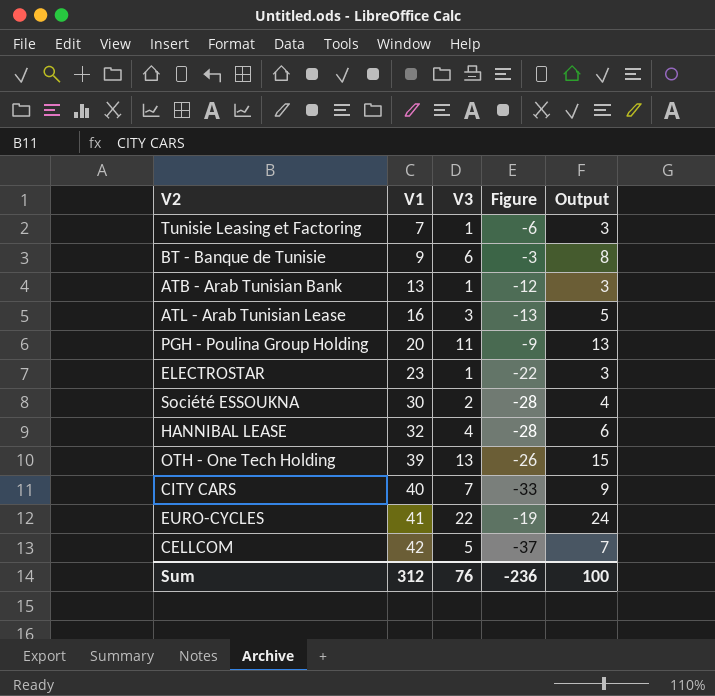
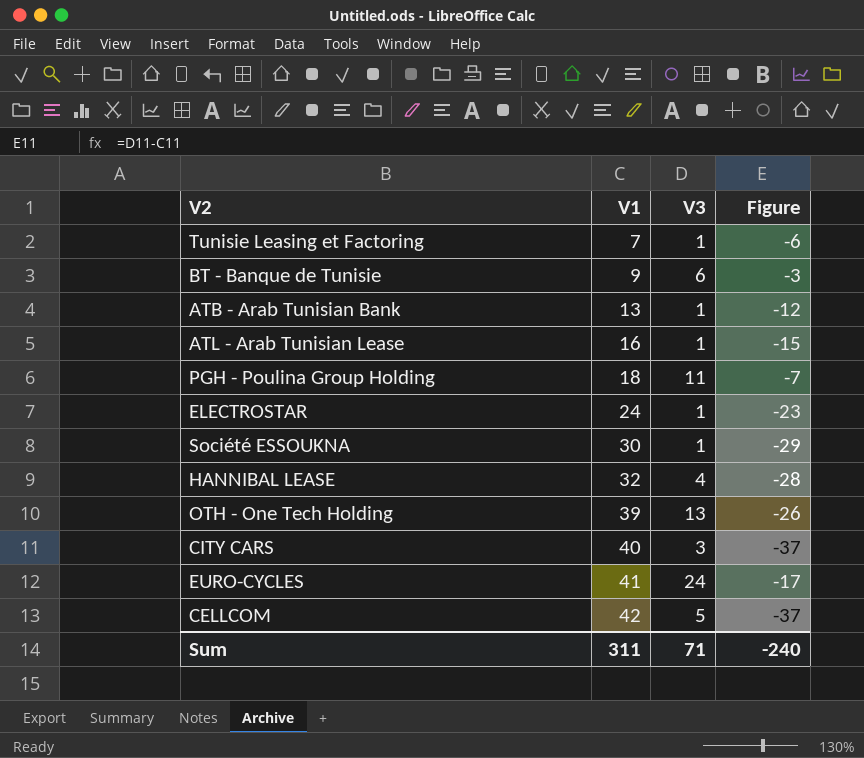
column Output | formula: [V3] + 2 -> none
ATL - Arab Tunisian Lease | V3: 3 -> 1
ATL - Arab Tunisian Lease | Figure: -13 -> -15
PGH - Poulina Group Holding | V1: 20 -> 18
PGH - Poulina Group Holding | Figure: -9 -> -7
ELECTROSTAR | V1: 23 -> 24
ELECTROSTAR | Figure: -22 -> -23
Société ESSOUKNA | V3: 2 -> 1
Société ESSOUKNA | Figure: -28 -> -29
CITY CARS | V3: 7 -> 3
CITY CARS | Figure: -33 -> -37
EURO-CYCLES | V3: 22 -> 24
EURO-CYCLES | Figure: -19 -> -17
Sum | V1: 312 -> 311
Sum | V3: 76 -> 71
Sum | Figure: -236 -> -240

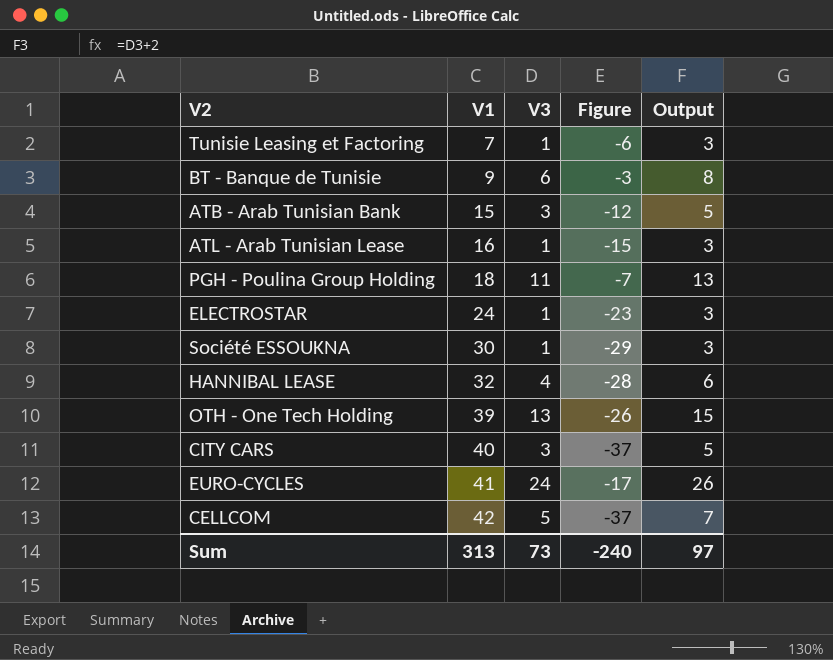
column Output | formula: none -> [V3] + 2
ATB - Arab Tunisian Bank | V1: 13 -> 15
ATB - Arab Tunisian Bank | V3: 1 -> 3
Sum | V1: 311 -> 313
Sum | V3: 71 -> 73

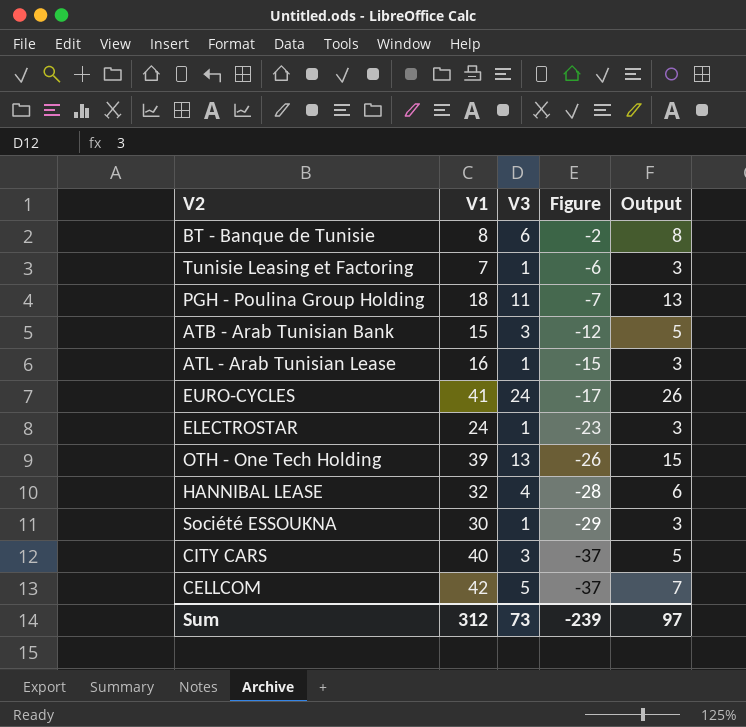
row order: V1 ascending -> Figure descending
BT - Banque de Tunisie | V1: 9 -> 8
BT - Banque de Tunisie | Figure: -3 -> -2
Sum | V1: 313 -> 312
Sum | Figure: -240 -> -239

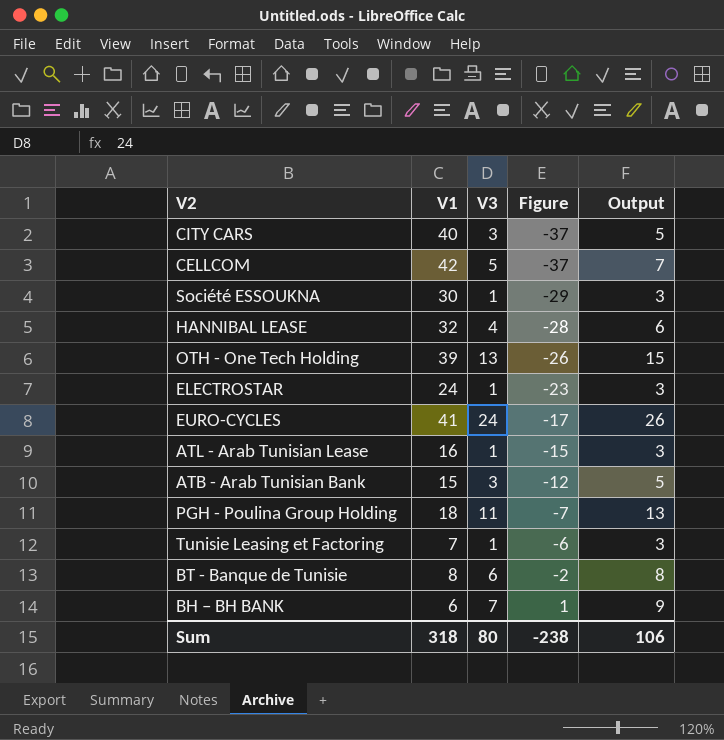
row order: Figure descending -> Figure ascending
row BH – BH BANK: none -> 6 | 7 | 1 | 9
Sum | V1: 312 -> 318
Sum | V3: 73 -> 80
Sum | Figure: -239 -> -238
Sum | Output: 97 -> 106

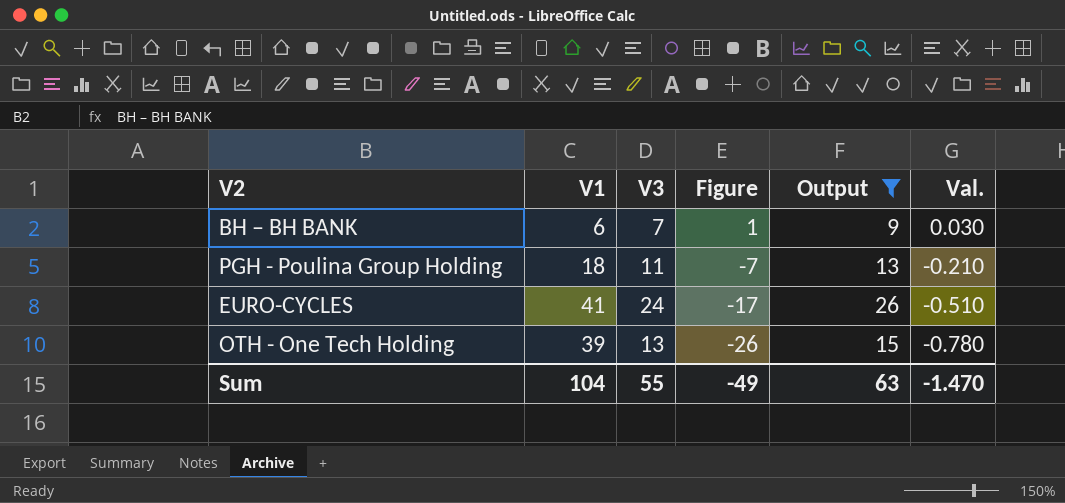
filter: none -> Output >= 9
row order: Figure ascending -> Figure descending
column Val. | formula: none -> [Figure] * 0.03
Sum | V1: 318 -> 104
Sum | V3: 80 -> 55
Sum | Figure: -238 -> -49
Sum | Output: 106 -> 63

